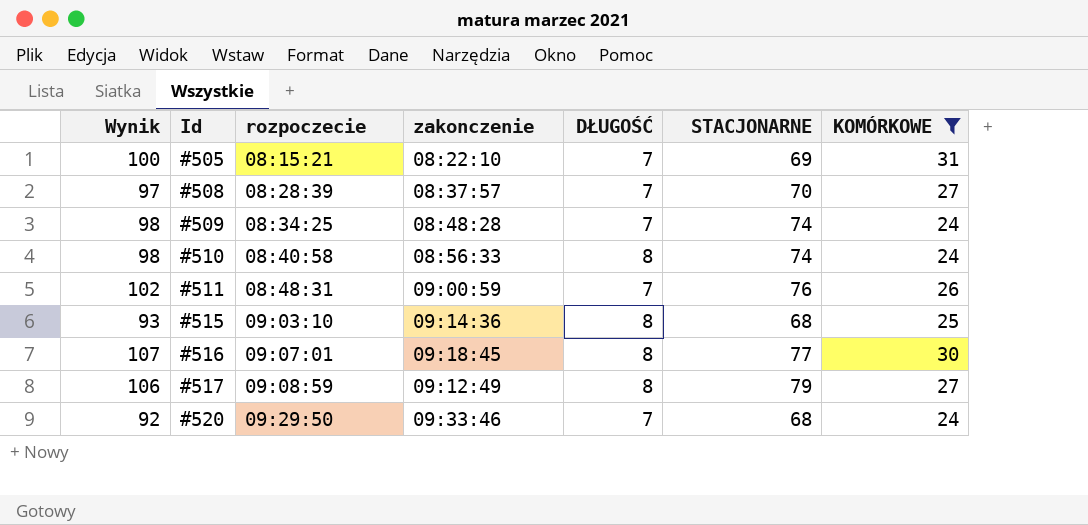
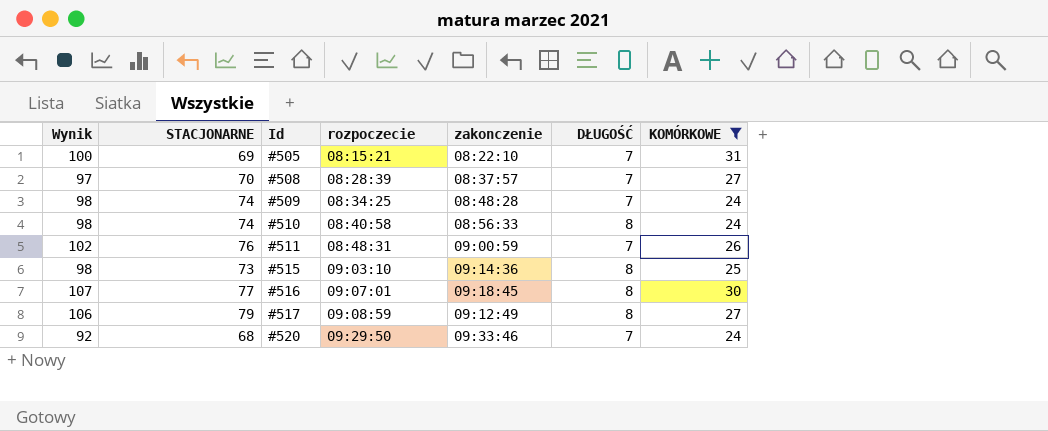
column STACJONARNE | position: 6 -> 2
#515 | Wynik: 93 -> 98
#515 | STACJONARNE: 68 -> 73

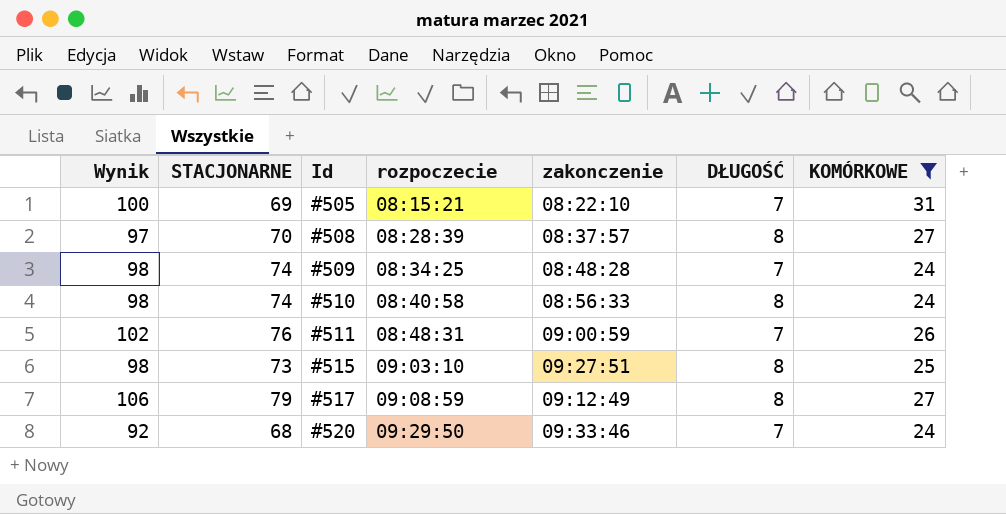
row #516: 107 | 77 | 09:07:01 | 09:18:45 | 8 | 30 -> none
#508 | DŁUGOŚĆ: 7 -> 8
#515 | zakonczenie: 09:14:36 -> 09:27:51

